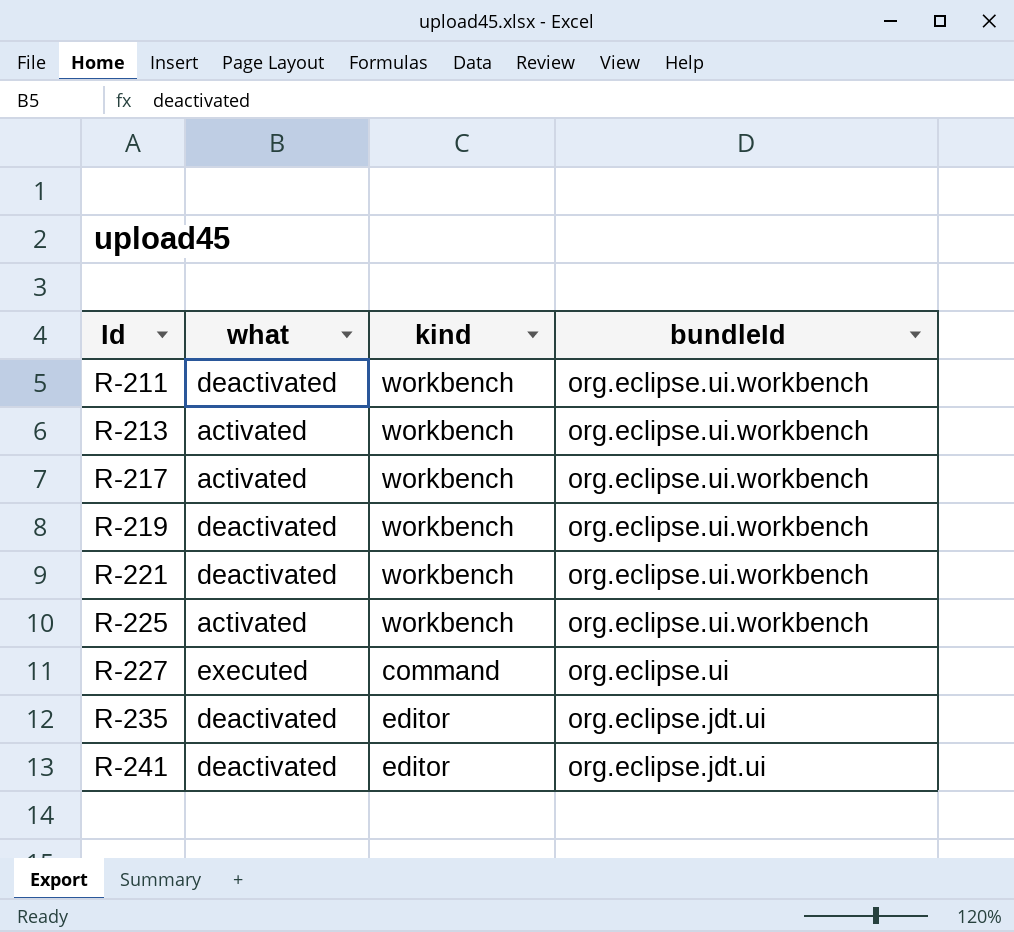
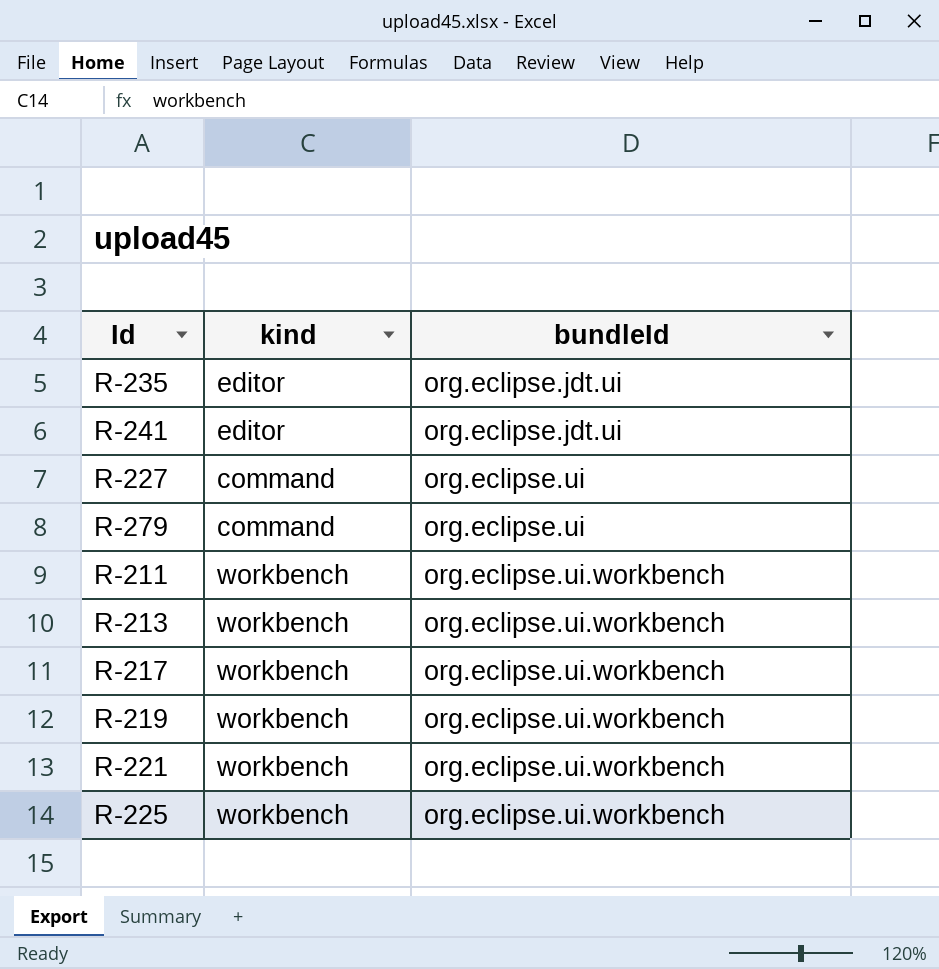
row order: Id ascending -> bundleId ascending
column what | position: 2 -> none
row R-279: none -> command | org.eclipse.ui

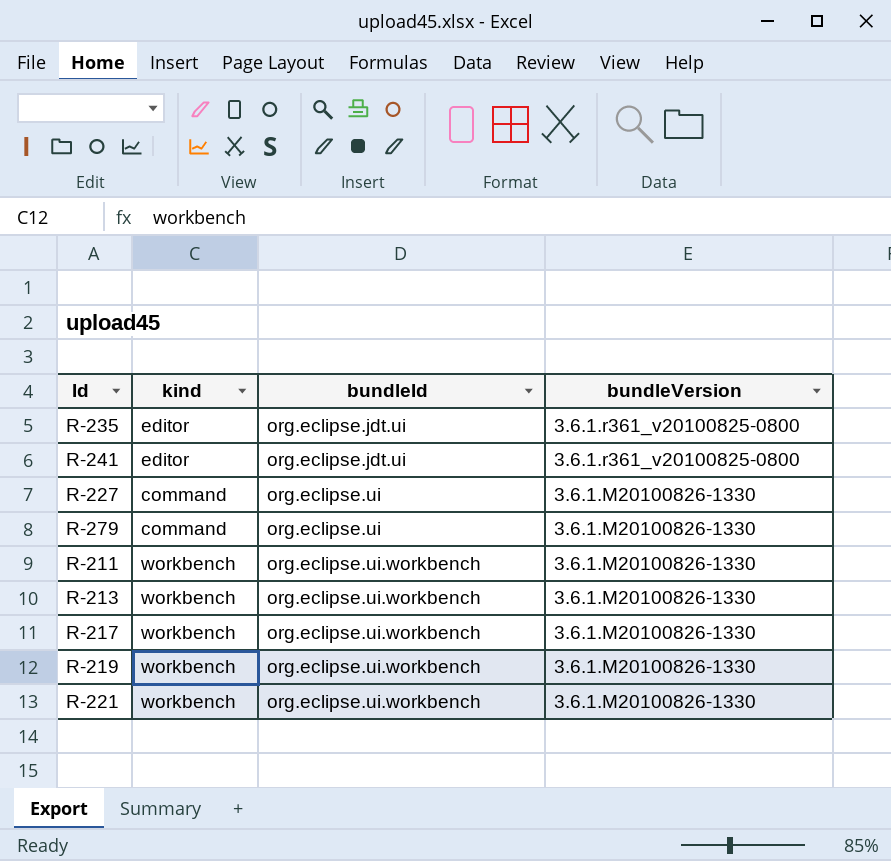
column bundleVersion | position: none -> 4
row R-225: workbench | org.eclipse.ui.workbench -> none

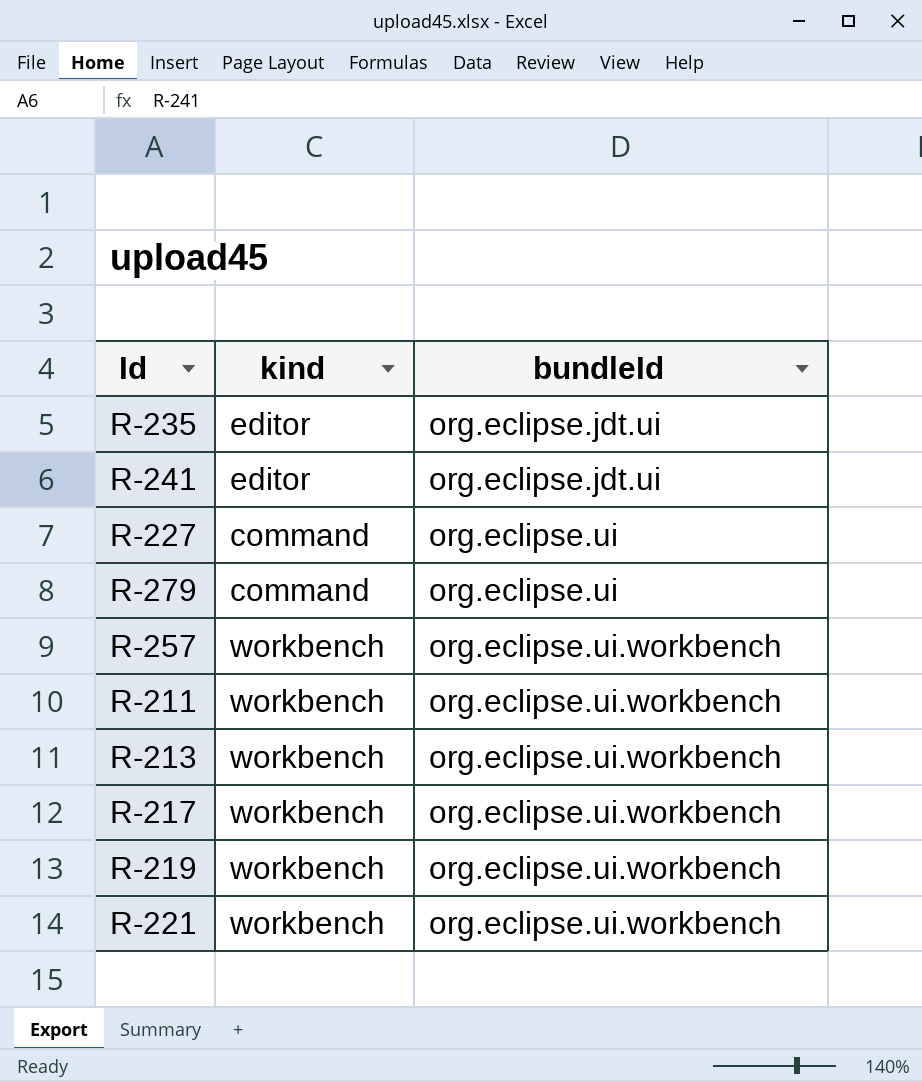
column bundleVersion | position: 4 -> none
row R-257: none -> workbench | org.eclipse.ui.workbench

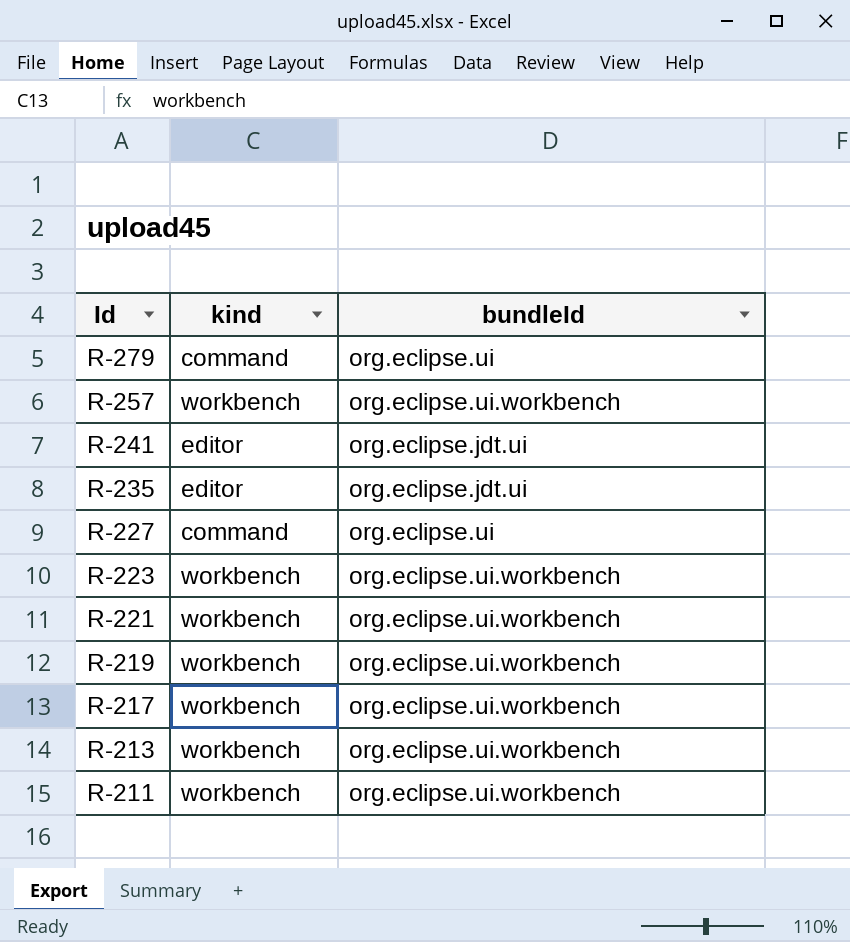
row order: bundleId ascending -> Id descending
row R-223: none -> workbench | org.eclipse.ui.workbench

